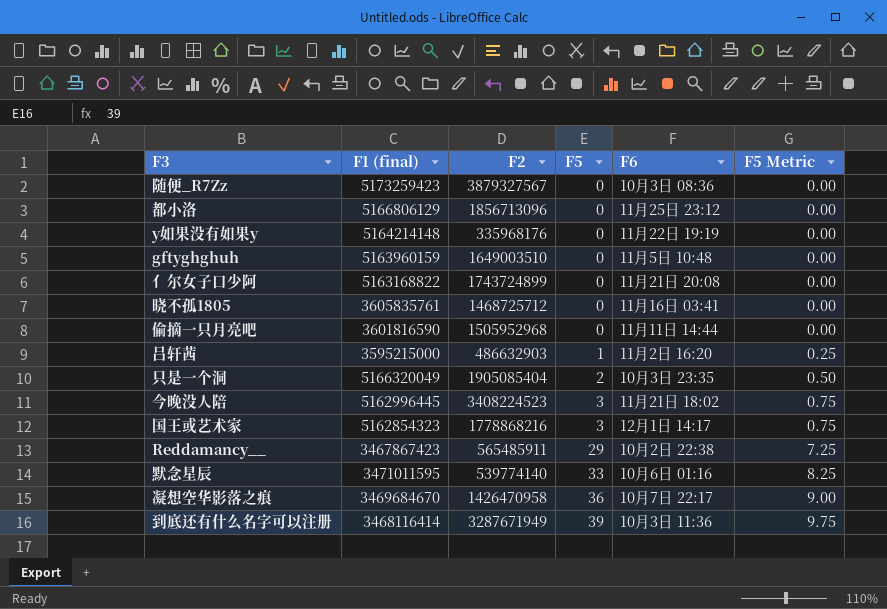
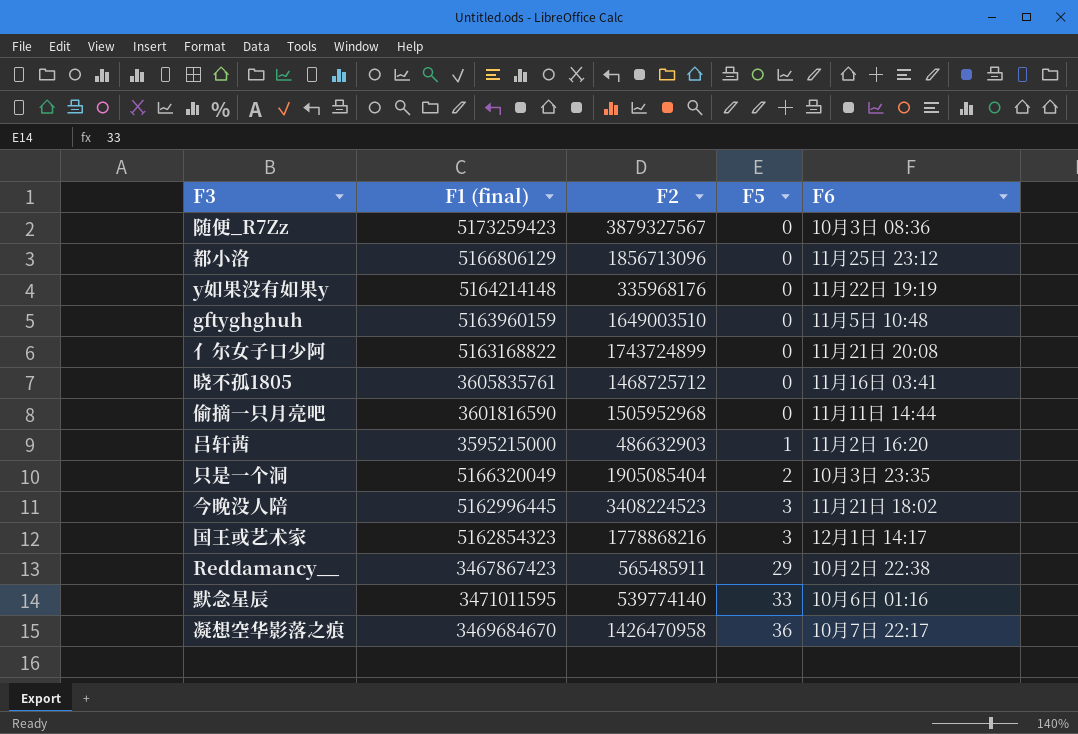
column F5 Metric | formula: [F5] * 0.25 -> none
row 到底还有什么名字可以注册: 3468116414 | 3287671949 | 39 | 10月3日 11:36 | 9.75 -> none

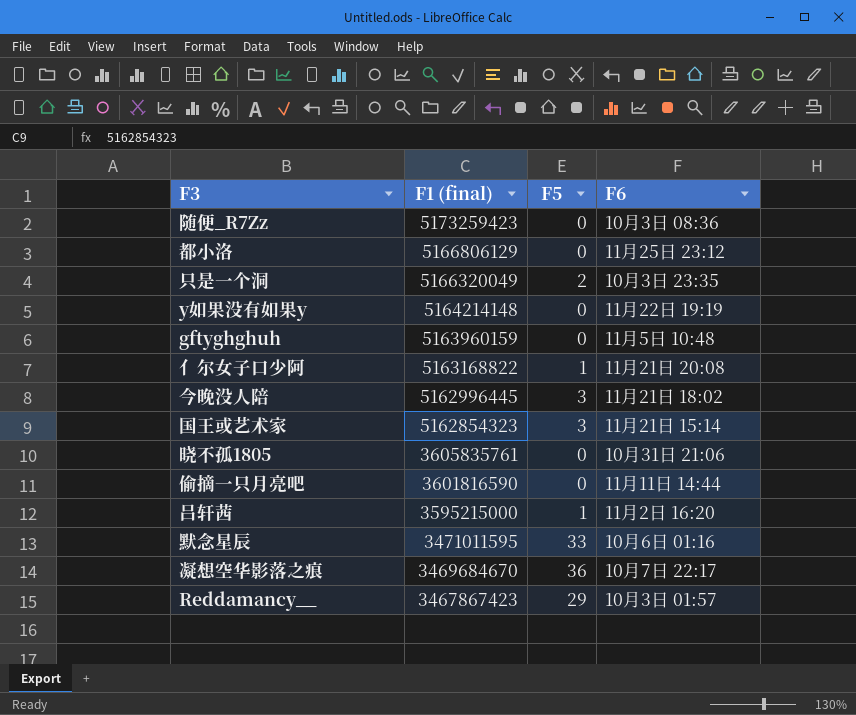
row order: F5 ascending -> F1 (final) descending
column F2 | position: 3 -> none
亻尔女子口少阿 | F5: 0 -> 1
国王或艺术家 | F6: 12月1日 14:17 -> 11月21日 15:14
晓不孤1805 | F6: 11月16日 03:41 -> 10月31日 21:06
Reddamancy__ | F6: 10月2日 22:38 -> 10月3日 01:57

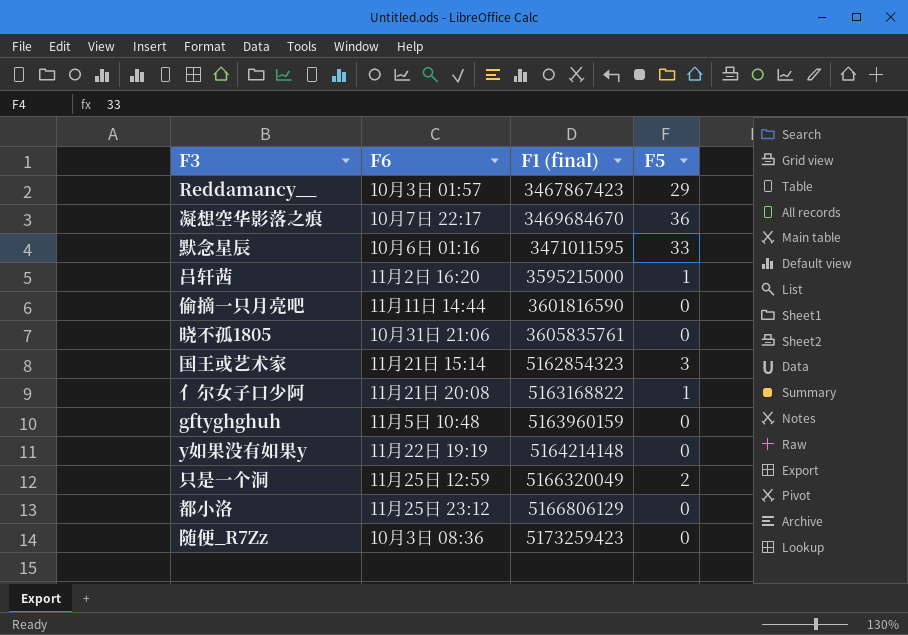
row order: F1 (final) descending -> F1 (final) ascending
column F6 | position: 4 -> 2
row 今晚没人陪: 5162996445 | 3 | 11月21日 18:02 -> none
只是一个洞 | F6: 10月3日 23:35 -> 11月25日 12:59

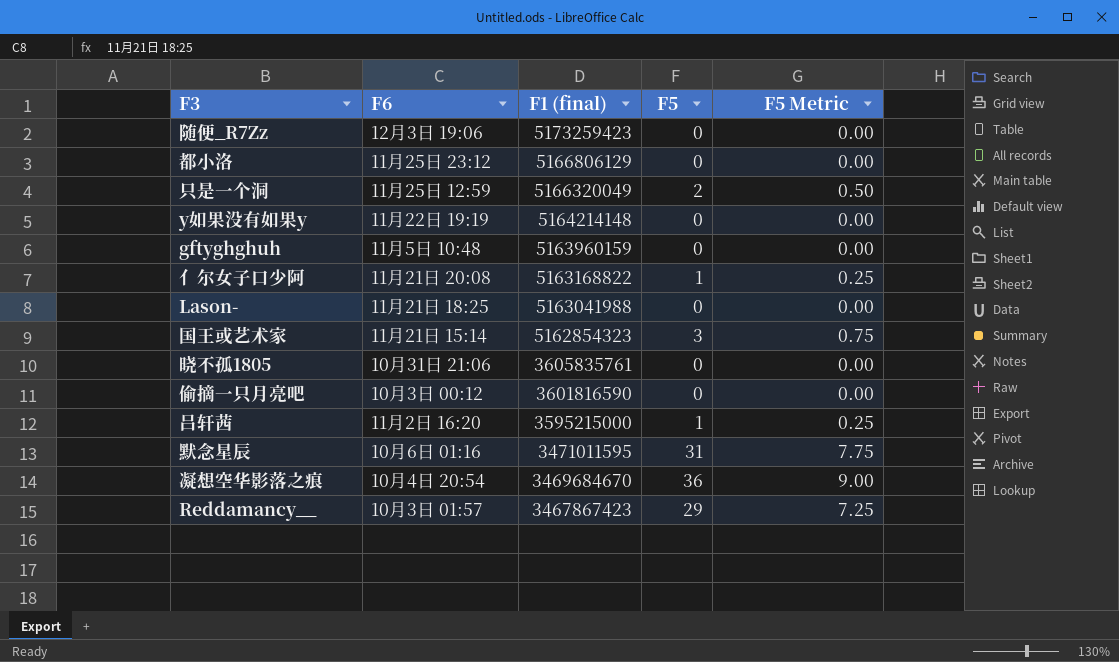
row order: F1 (final) ascending -> F1 (final) descending
column F5 Metric | formula: none -> [F5] * 0.25
随便_R7Zz | F6: 10月3日 08:36 -> 12月3日 19:06
row Lason-: none -> 11月21日 18:25 | 5163041988 | 0 | 0.00
偷摘一只月亮吧 | F6: 11月11日 14:44 -> 10月3日 00:12
默念星辰 | F5: 33 -> 31
凝想空华影落之痕 | F6: 10月7日 22:17 -> 10月4日 20:54

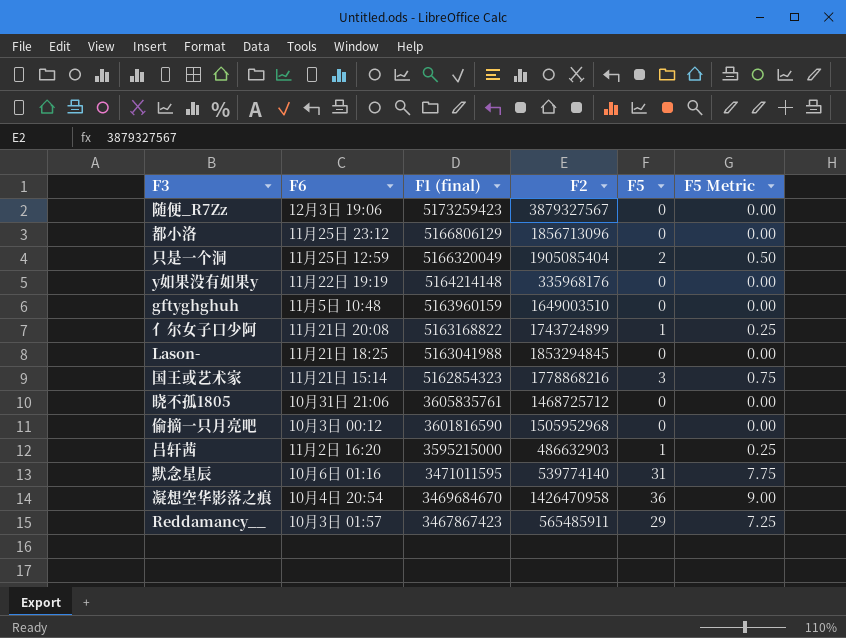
column F2 | position: none -> 4

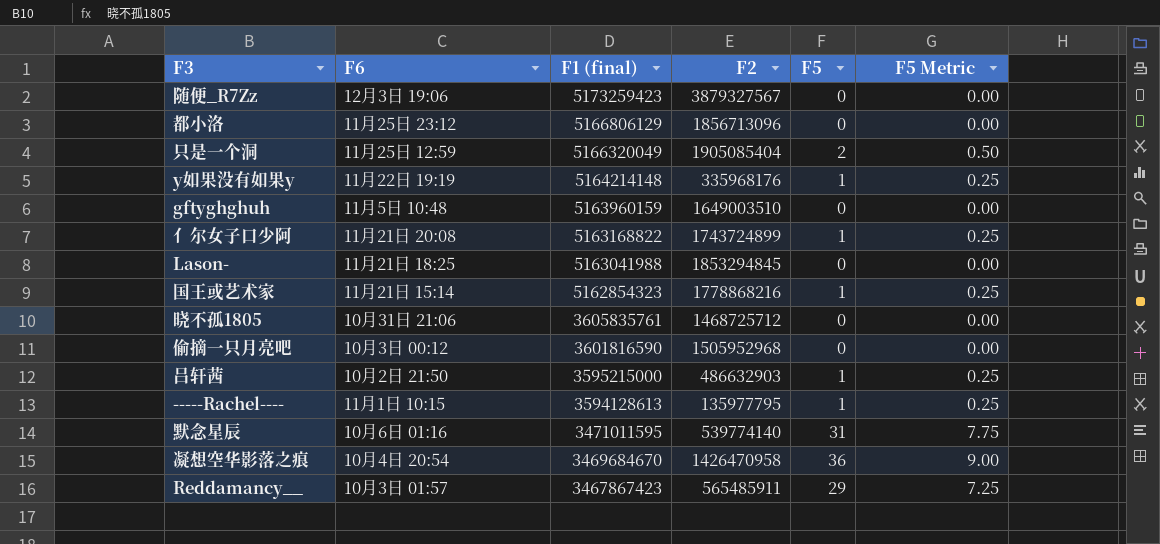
y如果没有如果y | F5: 0 -> 1
y如果没有如果y | F5 Metric: 0.00 -> 0.25
国王或艺术家 | F5: 3 -> 1
国王或艺术家 | F5 Metric: 0.75 -> 0.25
吕轩茜 | F6: 11月2日 16:20 -> 10月2日 21:50
row -----Rachel----: none -> 11月1日 10:15 | 3594128613 | 135977795 | 1 | 0.25

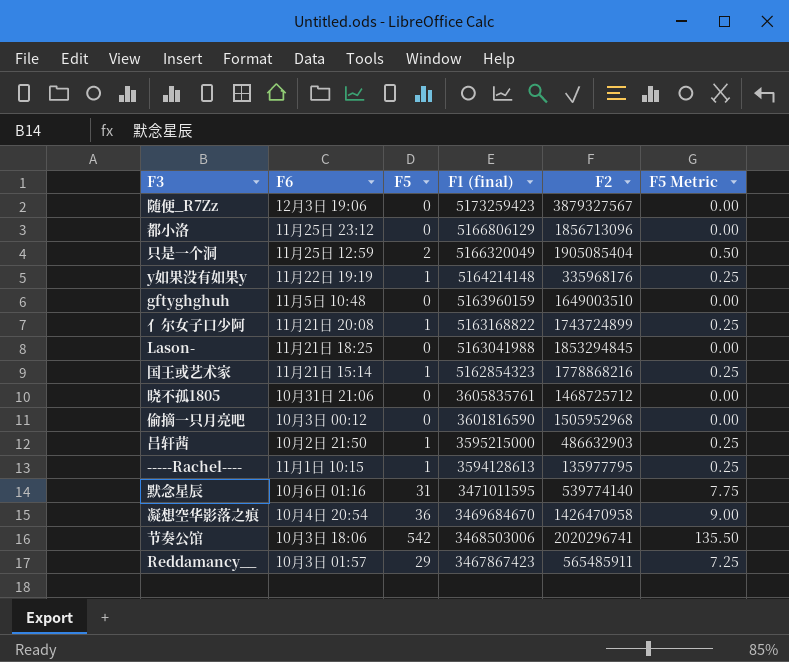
column F5 | position: 5 -> 3
row 节奏公馆: none -> 10月3日 18:06 | 542 | 3468503006 | 2020296741 | 135.50

